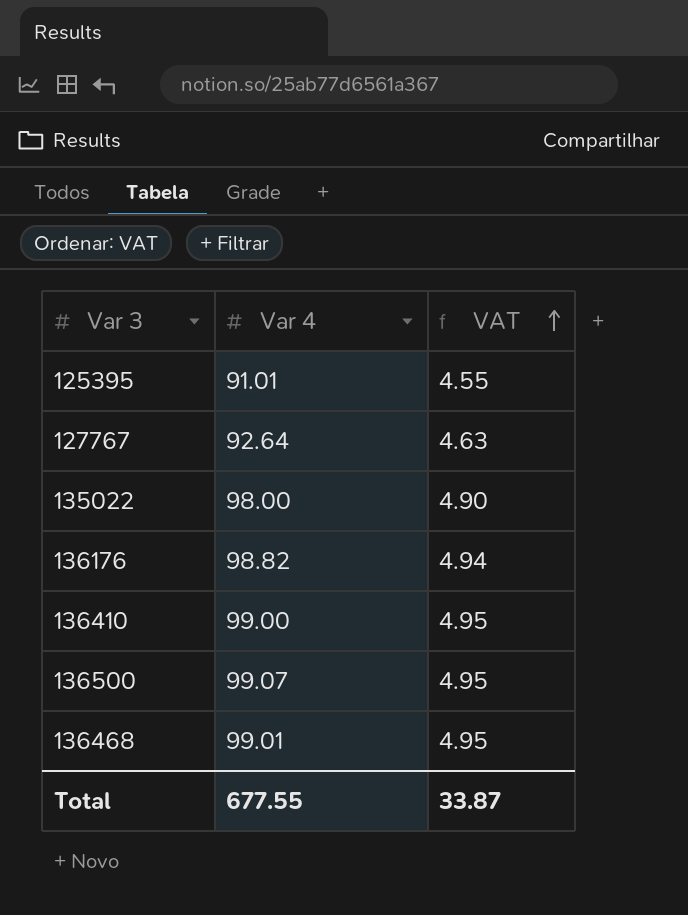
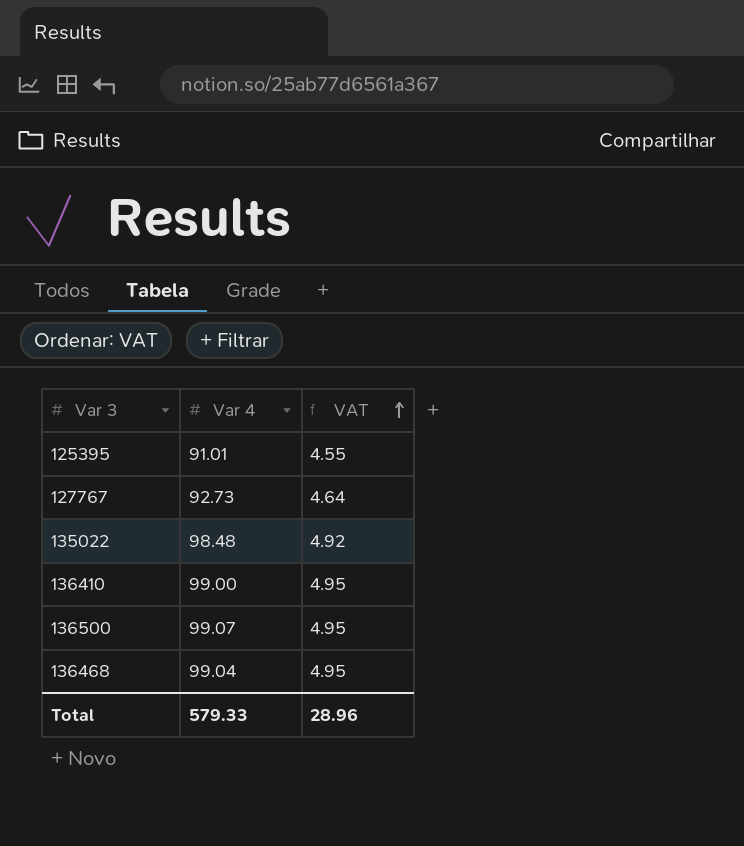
row 136176: 98.82 | 4.94 -> none
127767 | Var 4: 92.64 -> 92.73
127767 | VAT: 4.63 -> 4.64
135022 | Var 4: 98.00 -> 98.48
135022 | VAT: 4.90 -> 4.92
136468 | Var 4: 99.01 -> 99.04
Total | Var 4: 677.55 -> 579.33
Total | VAT: 33.87 -> 28.96

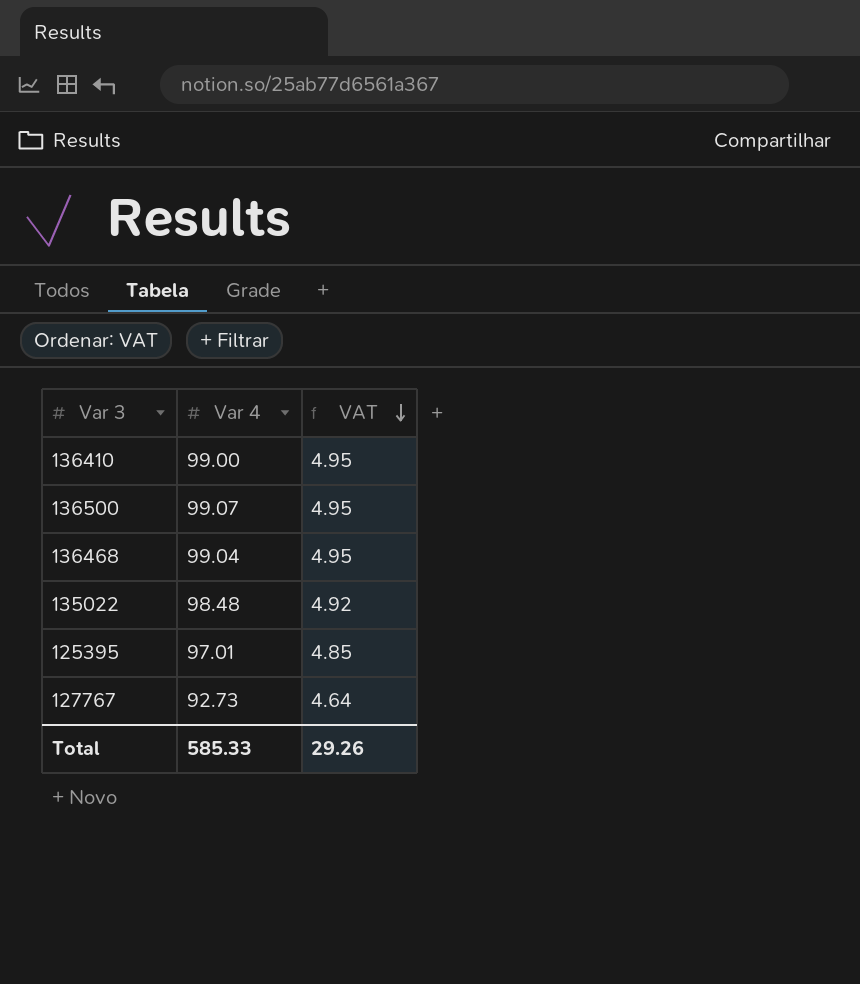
row order: VAT ascending -> VAT descending
125395 | Var 4: 91.01 -> 97.01
125395 | VAT: 4.55 -> 4.85
Total | Var 4: 579.33 -> 585.33
Total | VAT: 28.96 -> 29.26

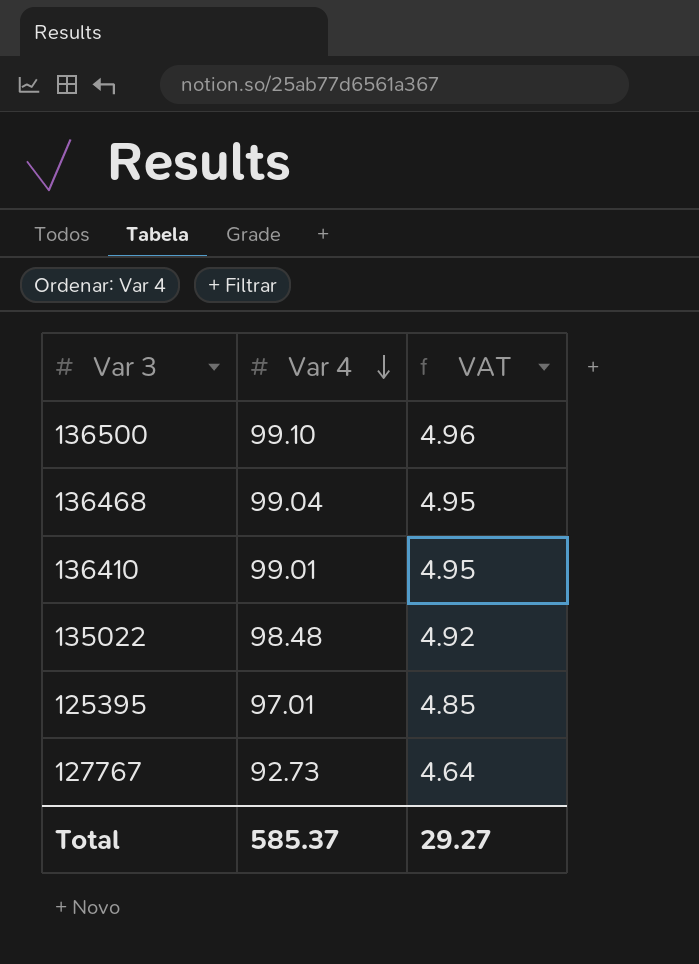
row order: VAT descending -> Var 4 descending
136500 | Var 4: 99.07 -> 99.10
136500 | VAT: 4.95 -> 4.96
136410 | Var 4: 99.00 -> 99.01
Total | Var 4: 585.33 -> 585.37
Total | VAT: 29.26 -> 29.27

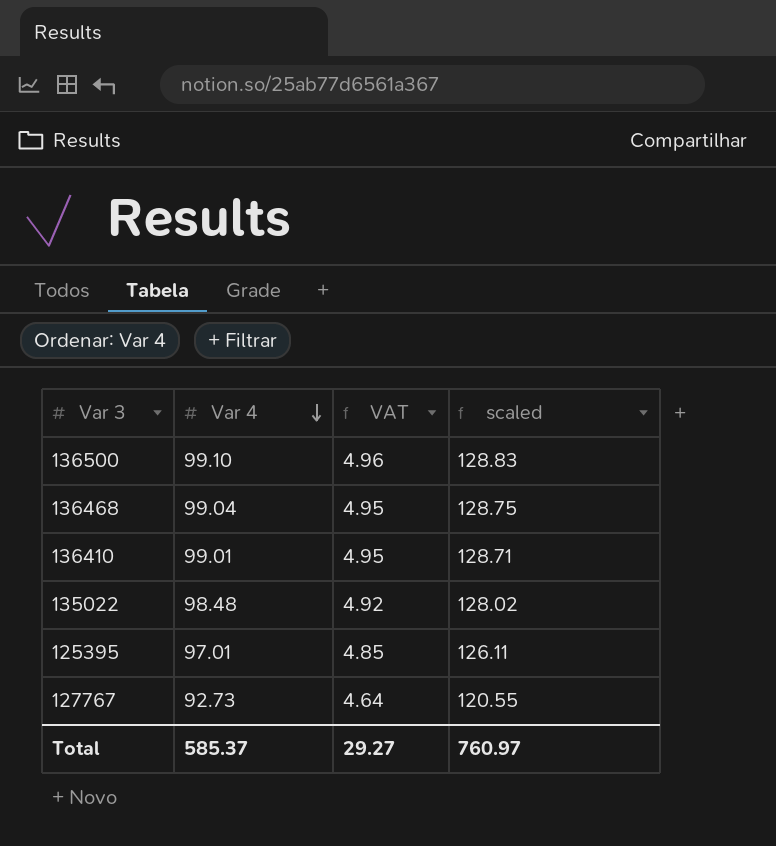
column scaled | formula: none -> [Var 4] * 1.3

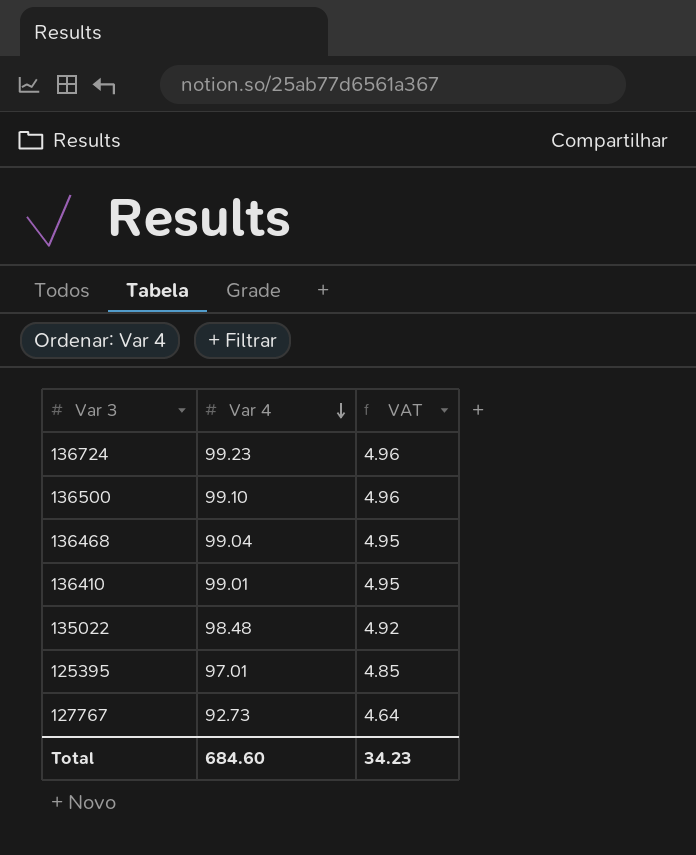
column scaled | formula: [Var 4] * 1.3 -> none
row 136724: none -> 99.23 | 4.96
Total | Var 4: 585.37 -> 684.60
Total | VAT: 29.27 -> 34.23

